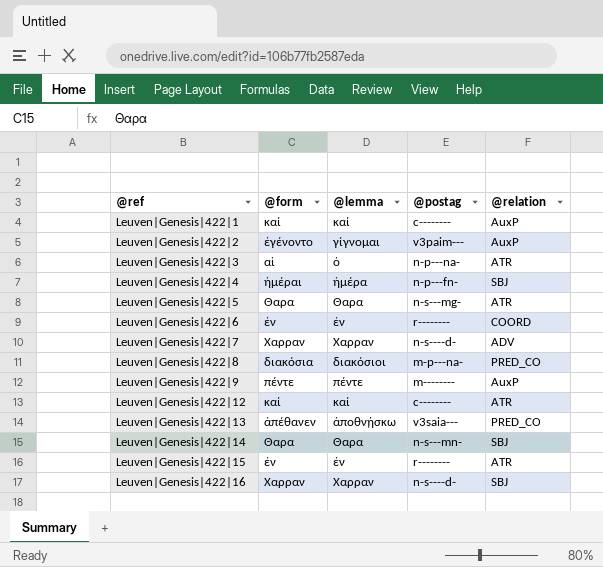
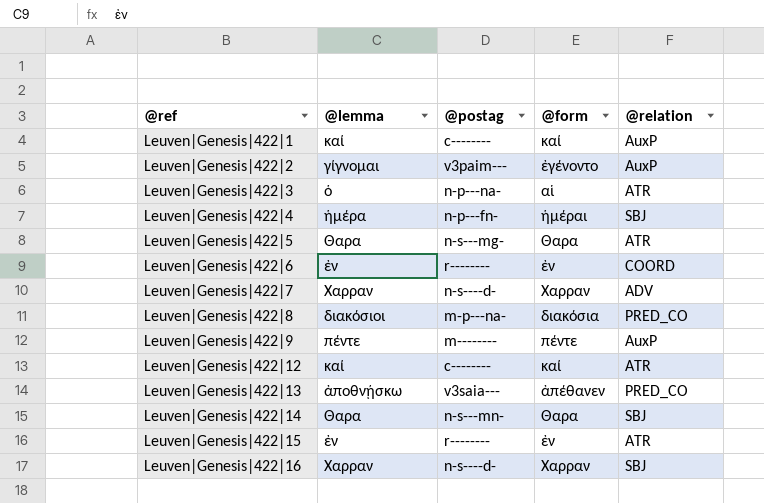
column @form | position: 2 -> 4

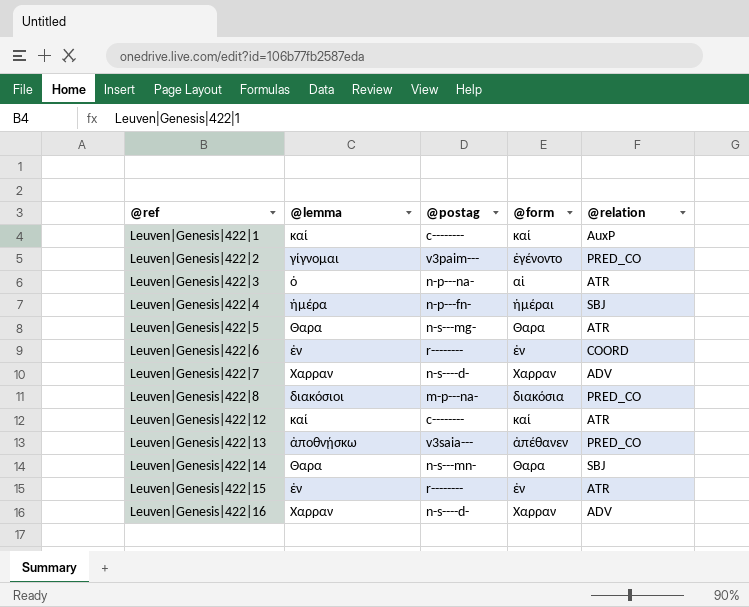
row Leuven|Genesis|422|9: πέντε | m-------- | πέντε | AuxP -> none
Leuven|Genesis|422|2 | @relation: AuxP -> PRED_CO
Leuven|Genesis|422|16 | @relation: SBJ -> ADV

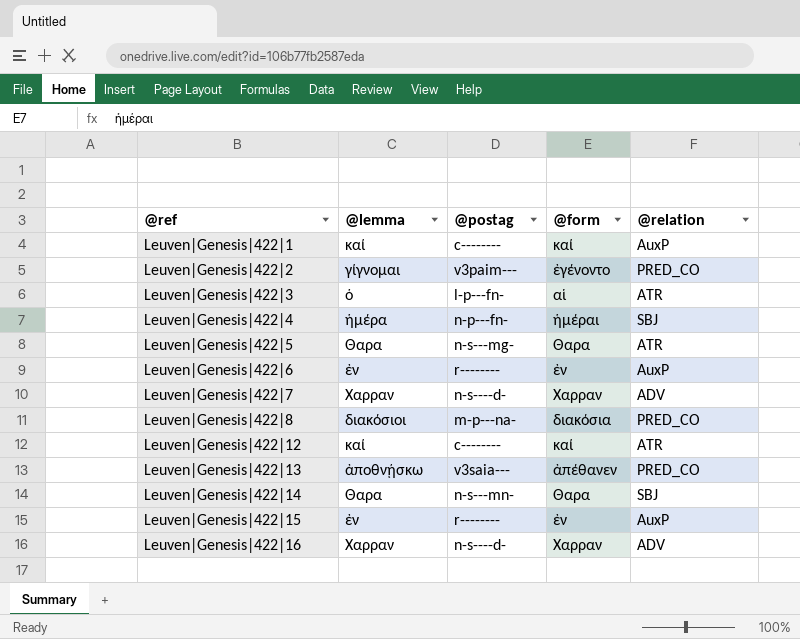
Leuven|Genesis|422|3 | @postag: n-p---na- -> l-p---fn-
Leuven|Genesis|422|6 | @relation: COORD -> AuxP
Leuven|Genesis|422|15 | @relation: ATR -> AuxP

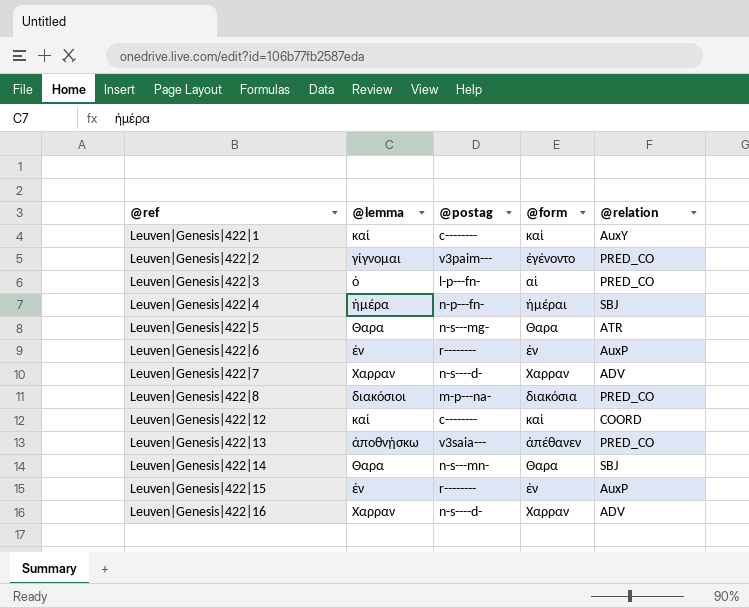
Leuven|Genesis|422|1 | @relation: AuxP -> AuxY
Leuven|Genesis|422|3 | @relation: ATR -> PRED_CO
Leuven|Genesis|422|12 | @relation: ATR -> COORD

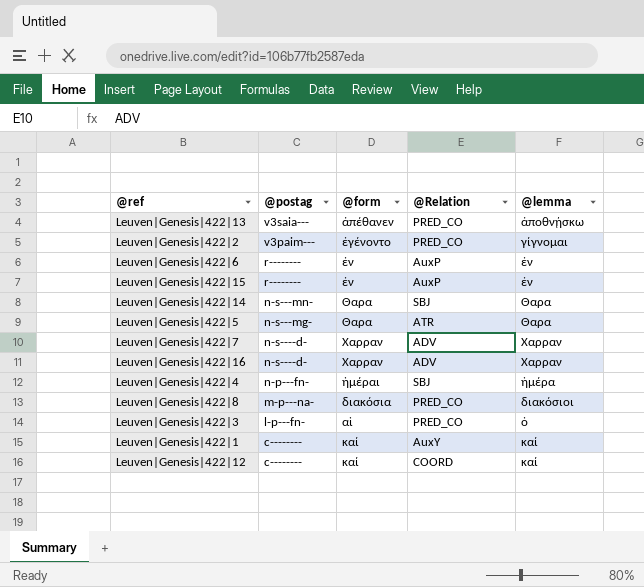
row order: @ref ascending -> @postag descending
column name: @relation -> @Relation
column @lemma | position: 2 -> 5

